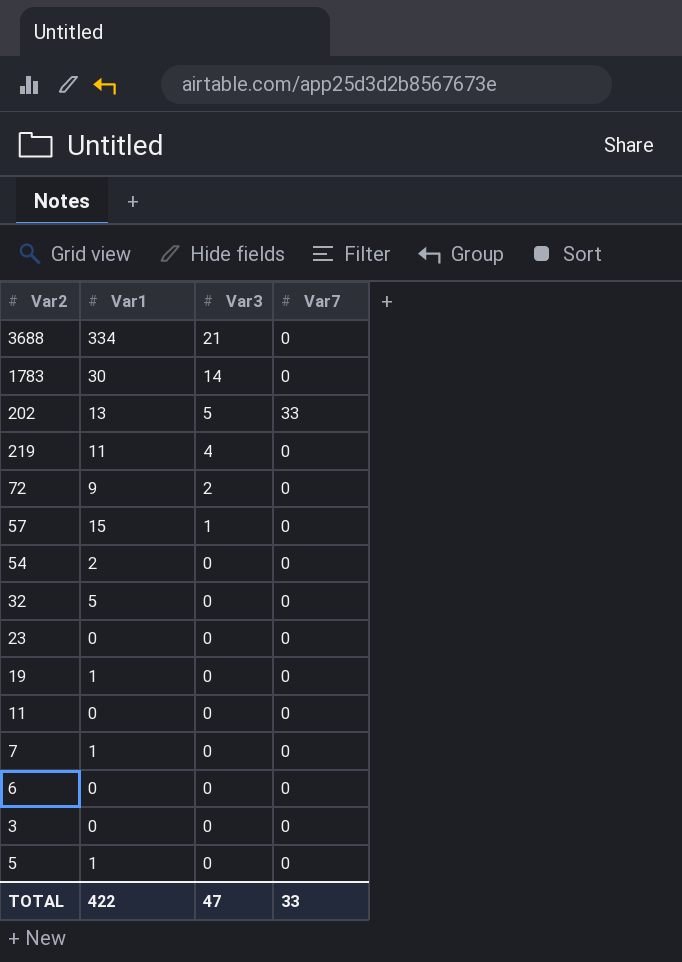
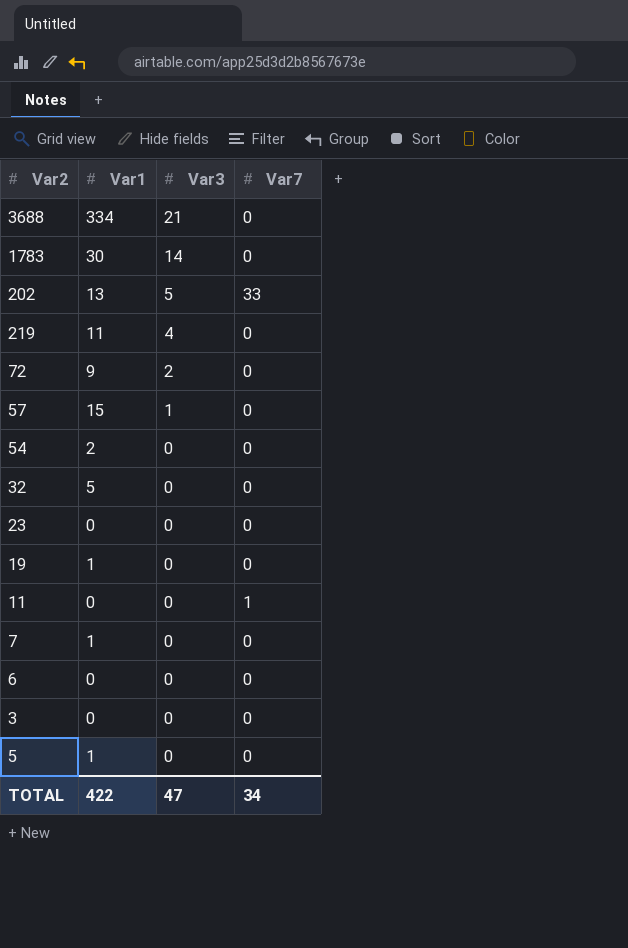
11 | Var7: 0 -> 1
TOTAL | Var7: 33 -> 34

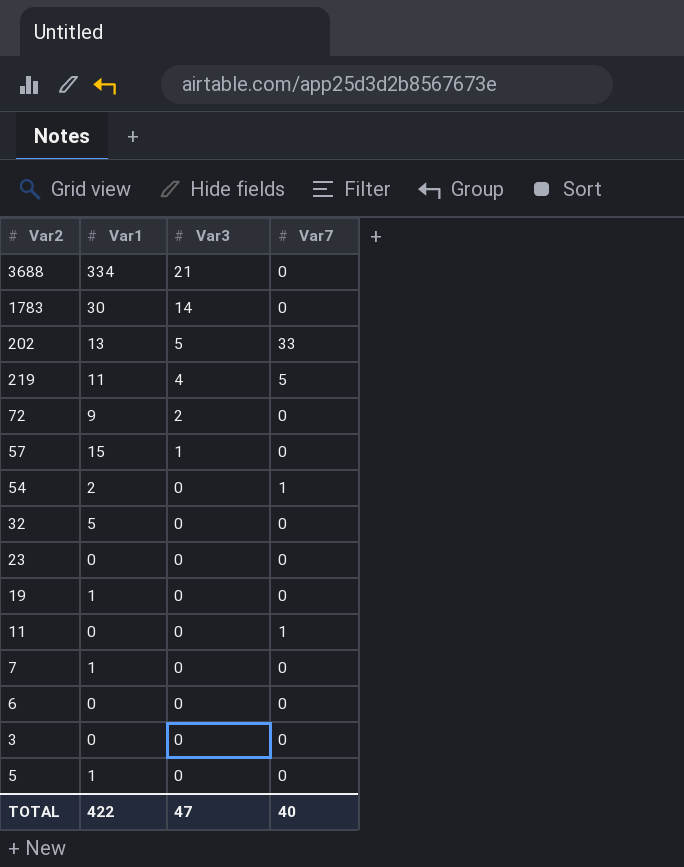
219 | Var7: 0 -> 5
54 | Var7: 0 -> 1
TOTAL | Var7: 34 -> 40

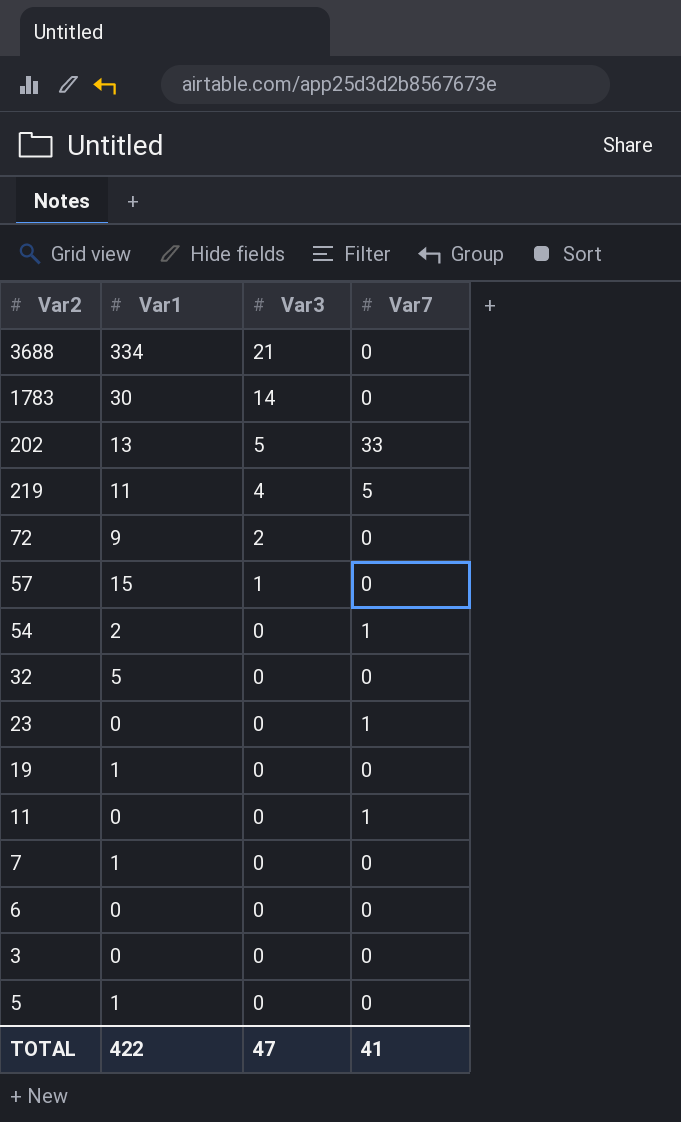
23 | Var7: 0 -> 1
TOTAL | Var7: 40 -> 41

